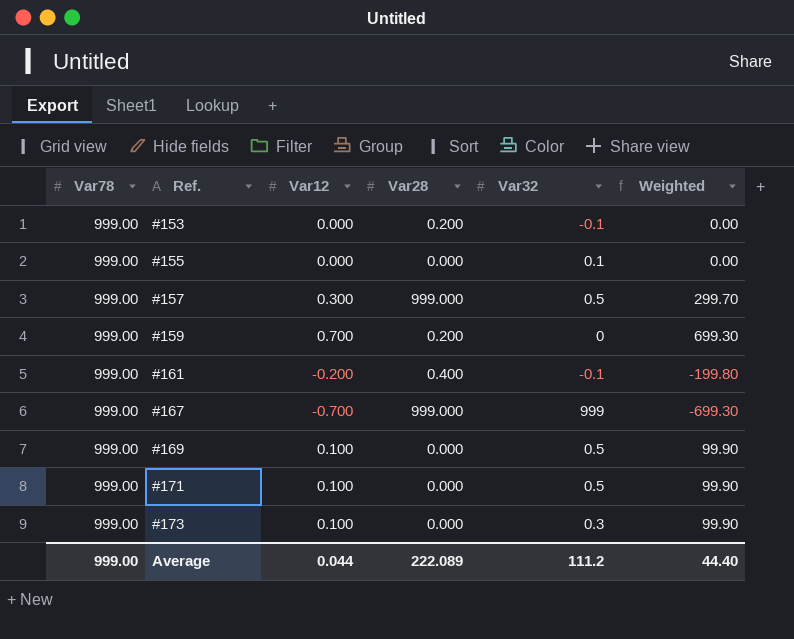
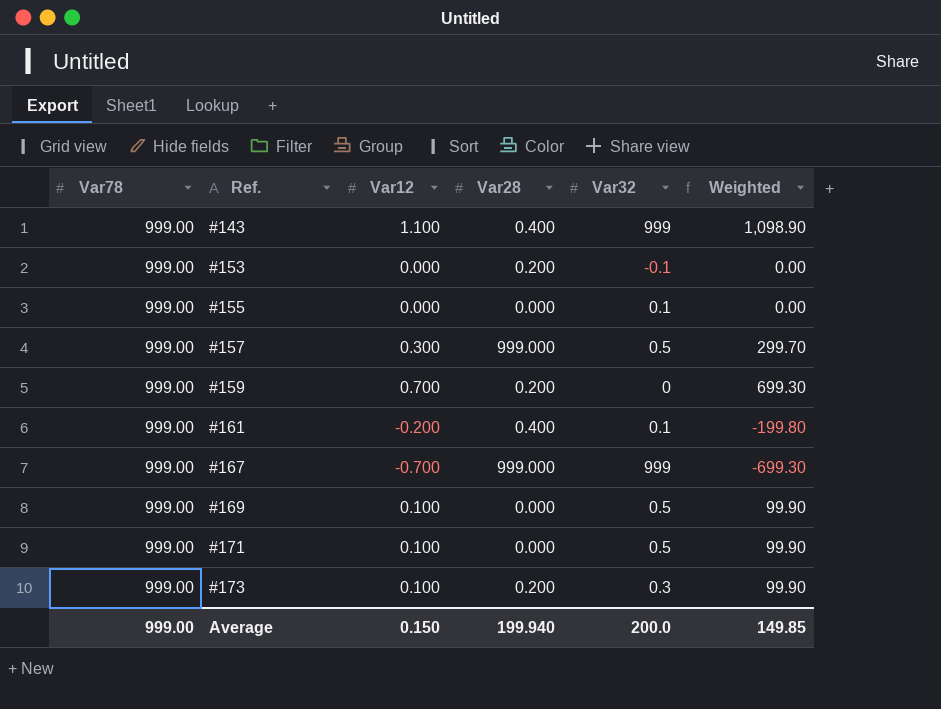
row #143: none -> 999.00 | 1.100 | 0.400 | 999 | 1,098.90
#161 | Var32: -0.1 -> 0.1
#173 | Var28: 0.000 -> 0.200
Average | Var12: 0.044 -> 0.150
Average | Var28: 222.089 -> 199.940
Average | Var32: 111.2 -> 200.0
Average | Weighted: 44.40 -> 149.85

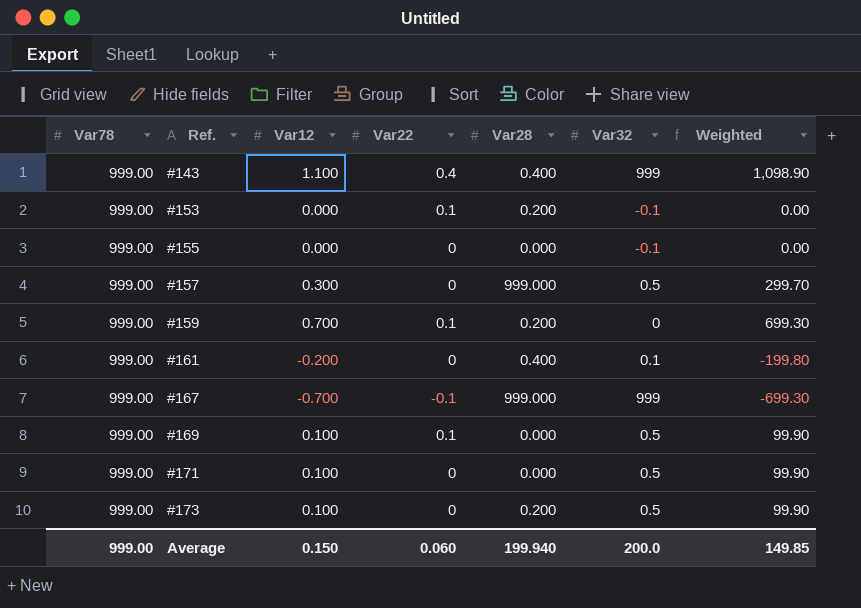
column Var22 | position: none -> 4
#155 | Var32: 0.1 -> -0.1
#173 | Var32: 0.3 -> 0.5

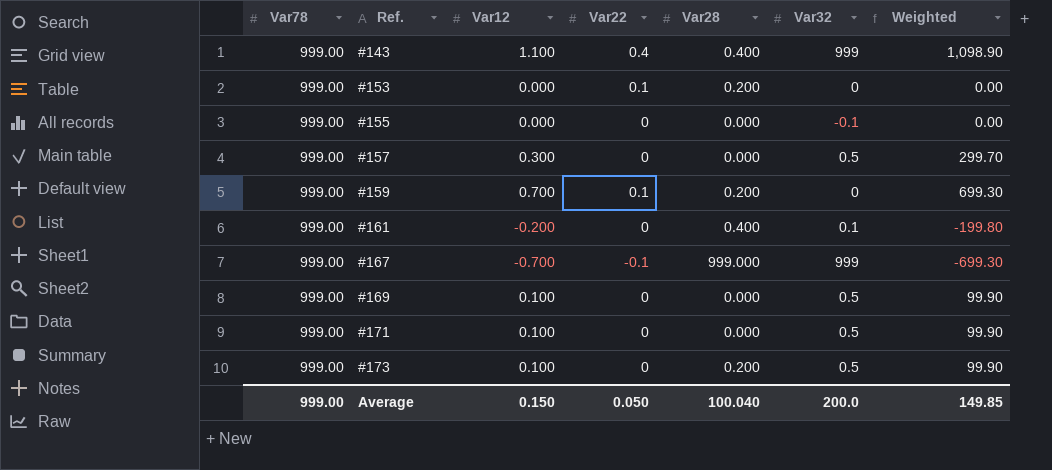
#153 | Var32: -0.1 -> 0
#157 | Var28: 999.000 -> 0.000
#169 | Var22: 0.1 -> 0
Average | Var22: 0.060 -> 0.050
Average | Var28: 199.940 -> 100.040

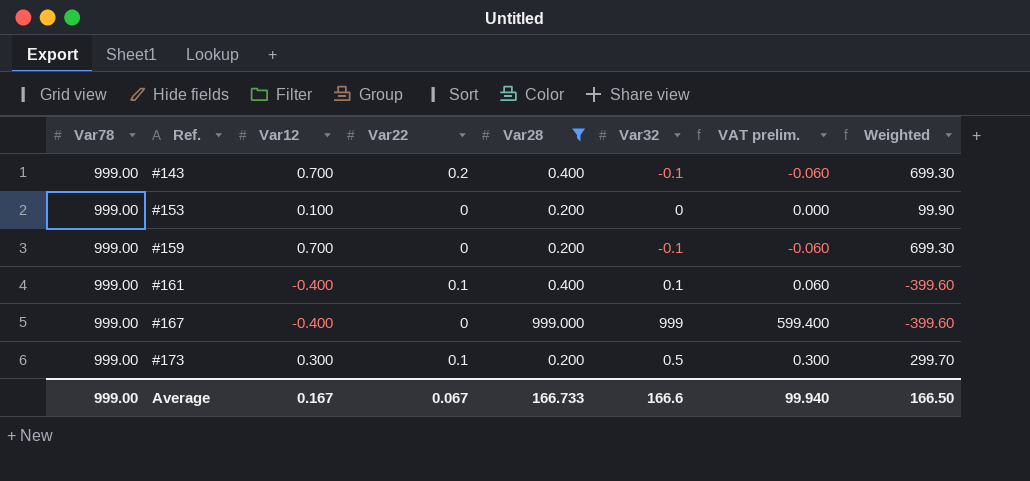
filter: none -> Var28 != 0.000
column VAT prelim. | formula: none -> [Var32] * 0.6
#143 | Var12: 1.100 -> 0.700
#143 | Var22: 0.4 -> 0.2
#143 | Var32: 999 -> -0.1
#143 | Weighted: 1,098.90 -> 699.30
#153 | Var12: 0.000 -> 0.100
#153 | Var22: 0.1 -> 0
#153 | Weighted: 0.00 -> 99.90
#159 | Var22: 0.1 -> 0
#159 | Var32: 0 -> -0.1
#161 | Var12: -0.200 -> -0.400
#161 | Var22: 0 -> 0.1
#161 | Weighted: -199.80 -> -399.60
#167 | Var12: -0.700 -> -0.400
#167 | Var22: -0.1 -> 0
#167 | Weighted: -699.30 -> -399.60
#173 | Var12: 0.100 -> 0.300
#173 | Var22: 0 -> 0.1
#173 | Weighted: 99.90 -> 299.70
Average | Var12: 0.150 -> 0.167
Average | Var22: 0.050 -> 0.067
Average | Var28: 100.040 -> 166.733
Average | Var32: 200.0 -> 166.6
Average | Weighted: 149.85 -> 166.50

